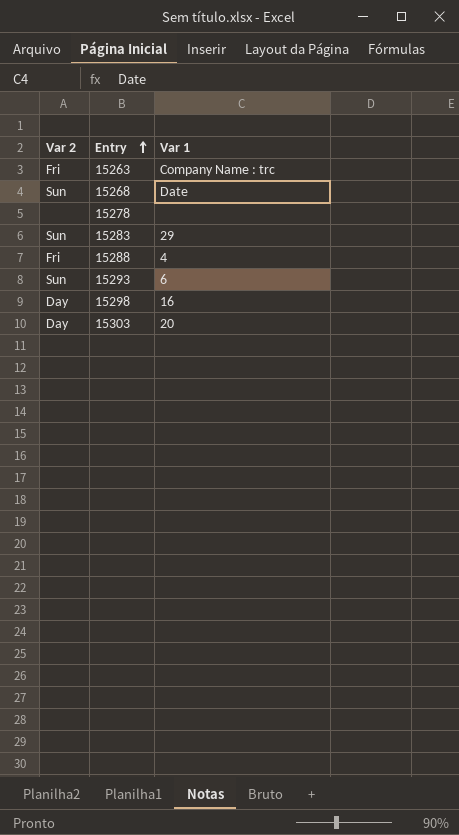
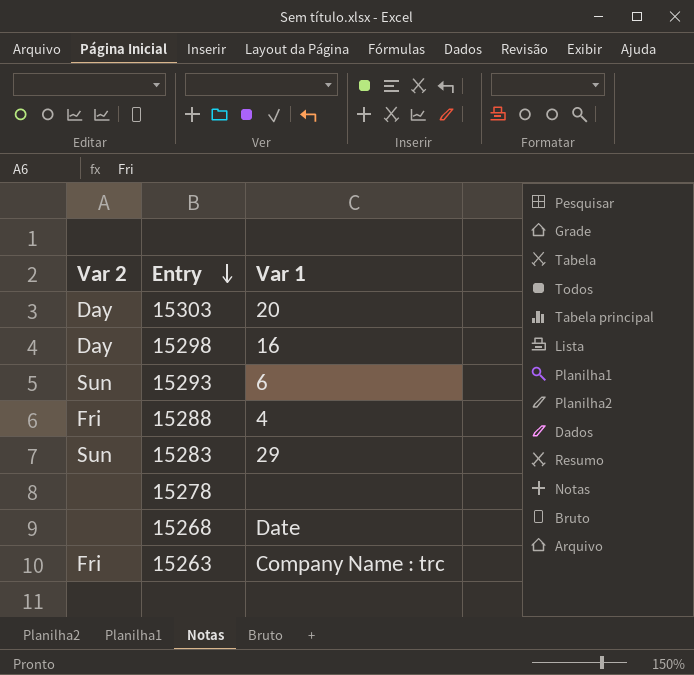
row order: Entry ascending -> Entry descending
15268 | Var 2: Sun -> none

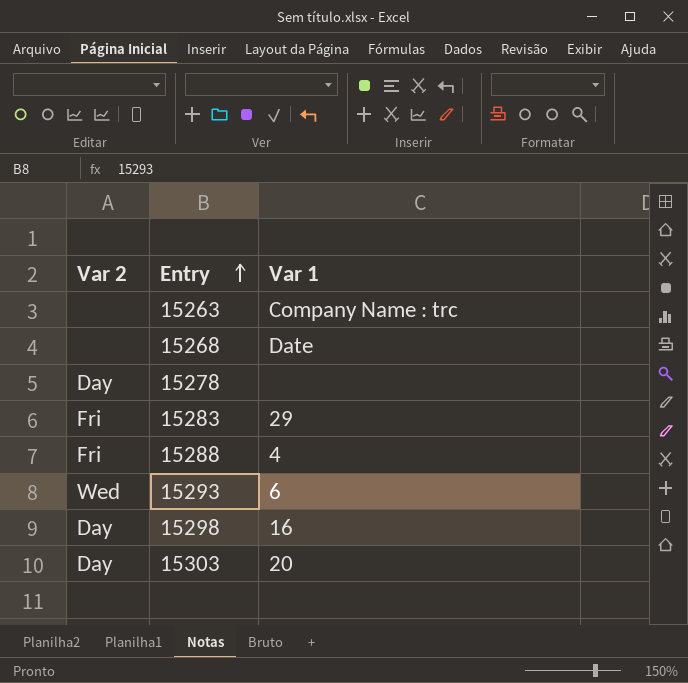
row order: Entry descending -> Entry ascending
15263 | Var 2: Fri -> none
15278 | Var 2: none -> Day
15283 | Var 2: Sun -> Fri
15293 | Var 2: Sun -> Wed

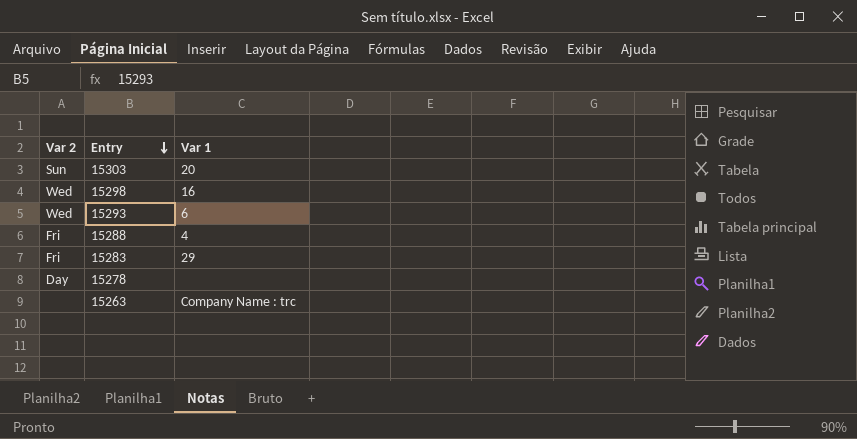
row order: Entry ascending -> Entry descending
row 15268: none | Date -> none
15303 | Var 2: Day -> Sun
15298 | Var 2: Day -> Wed

